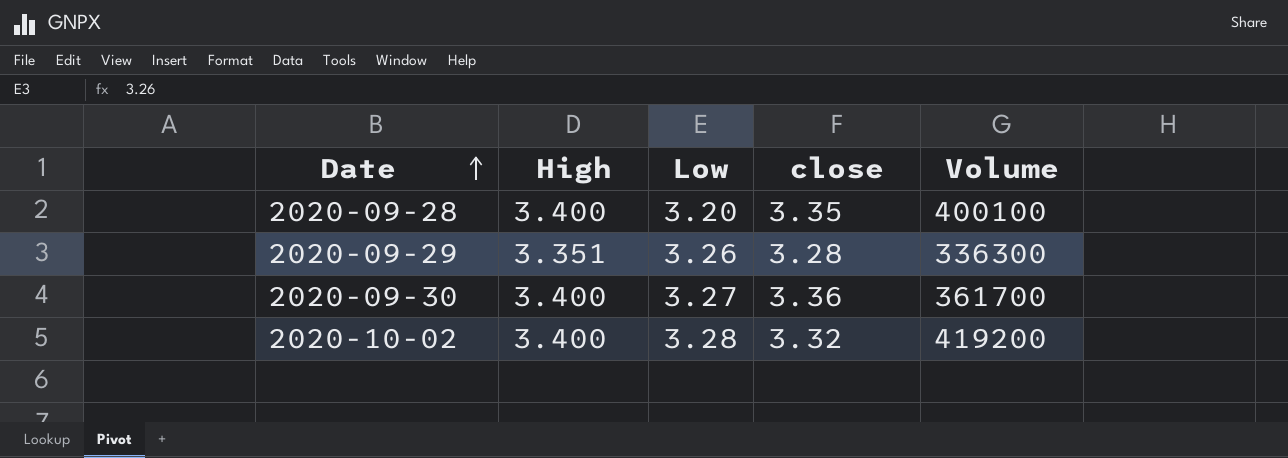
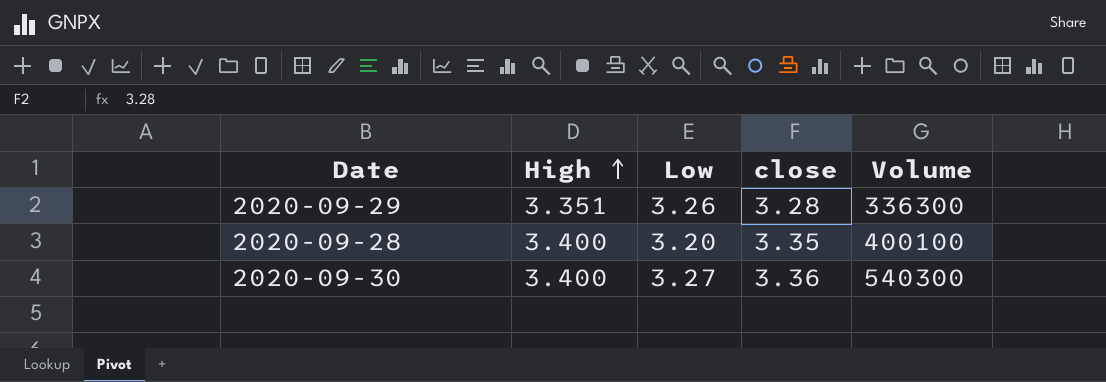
row order: Date ascending -> High ascending
row 2020-10-02: 3.400 | 3.28 | 3.32 | 419200 -> none
2020-09-30 | Volume: 361700 -> 540300

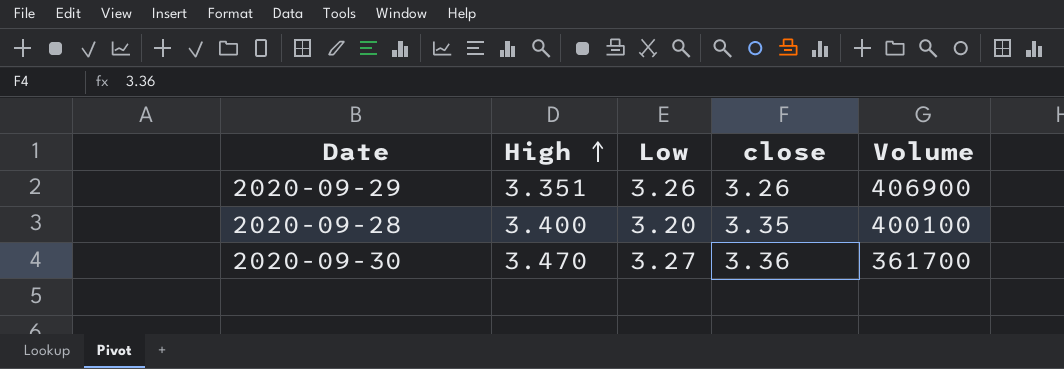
2020-09-29 | close: 3.28 -> 3.26
2020-09-29 | Volume: 336300 -> 406900
2020-09-30 | High: 3.400 -> 3.470
2020-09-30 | Volume: 540300 -> 361700

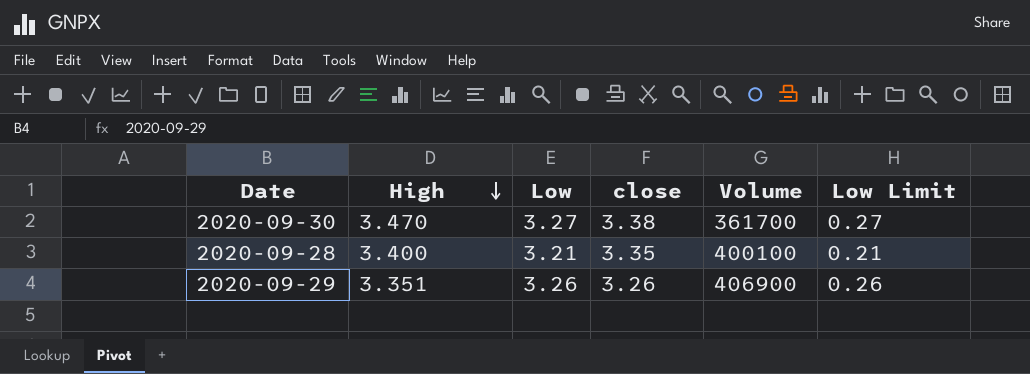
row order: High ascending -> High descending
column Low Limit | formula: none -> [Low] - 3
2020-09-30 | close: 3.36 -> 3.38
2020-09-28 | Low: 3.20 -> 3.21

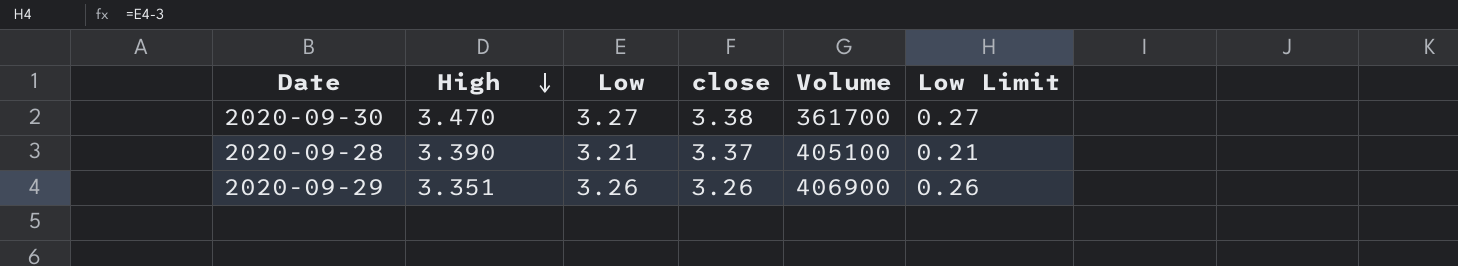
2020-09-28 | High: 3.400 -> 3.390
2020-09-28 | close: 3.35 -> 3.37
2020-09-28 | Volume: 400100 -> 405100

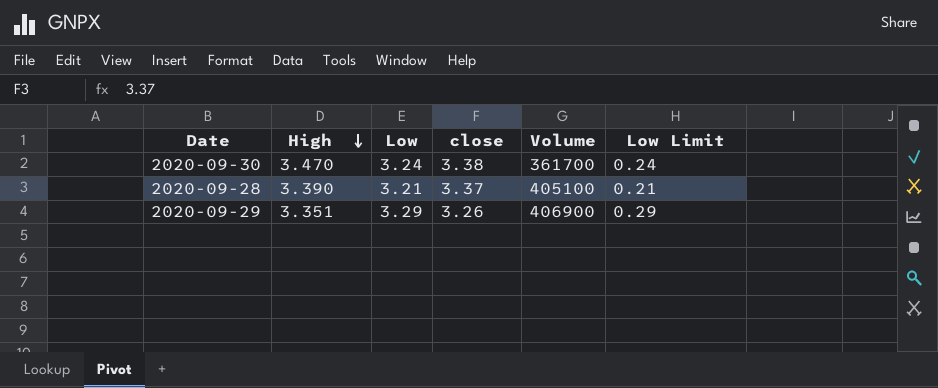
2020-09-30 | Low: 3.27 -> 3.24
2020-09-30 | Low Limit: 0.27 -> 0.24
2020-09-29 | Low: 3.26 -> 3.29
2020-09-29 | Low Limit: 0.26 -> 0.29

